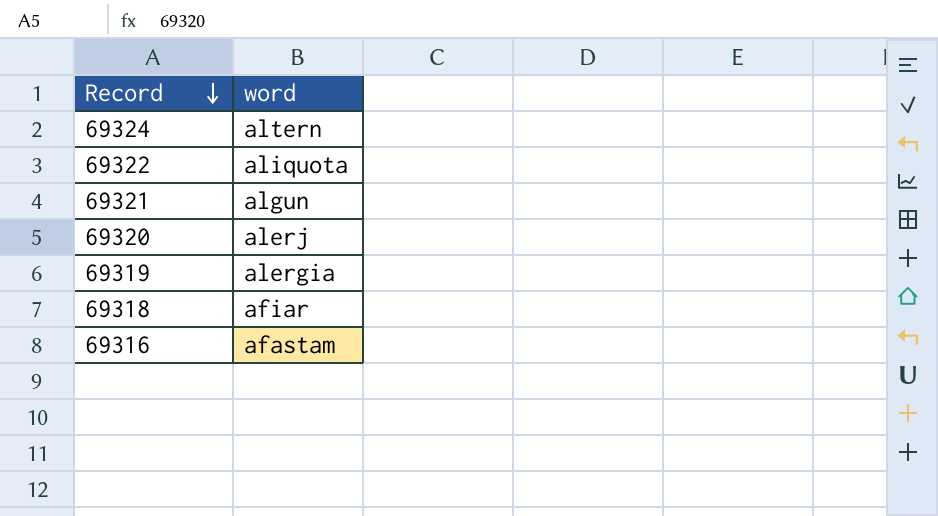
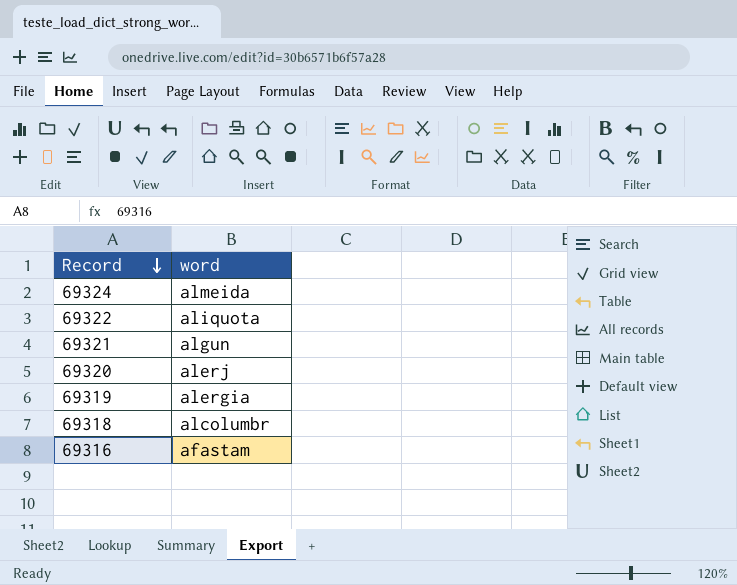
69324 | word: altern -> almeida
69318 | word: afiar -> alcolumbr

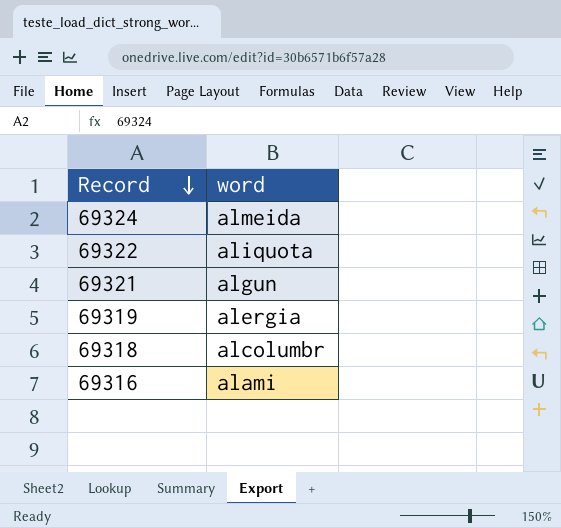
row 69320: alerj -> none
69316 | word: afastam -> alami

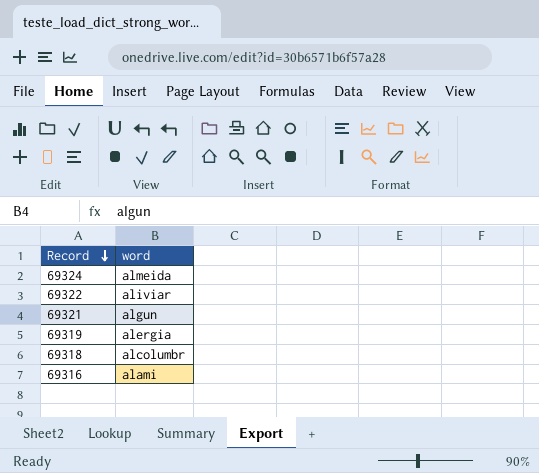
69322 | word: aliquota -> aliviar

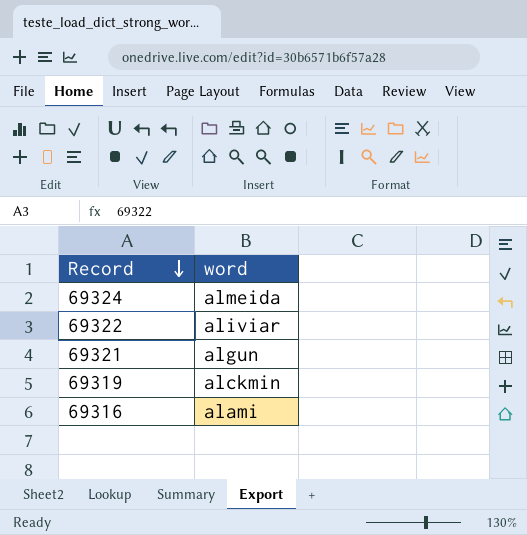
row 69318: alcolumbr -> none
69319 | word: alergia -> alckmin

